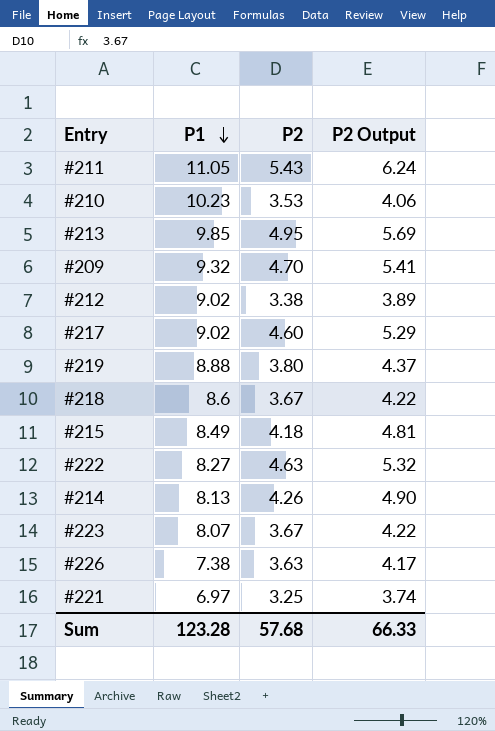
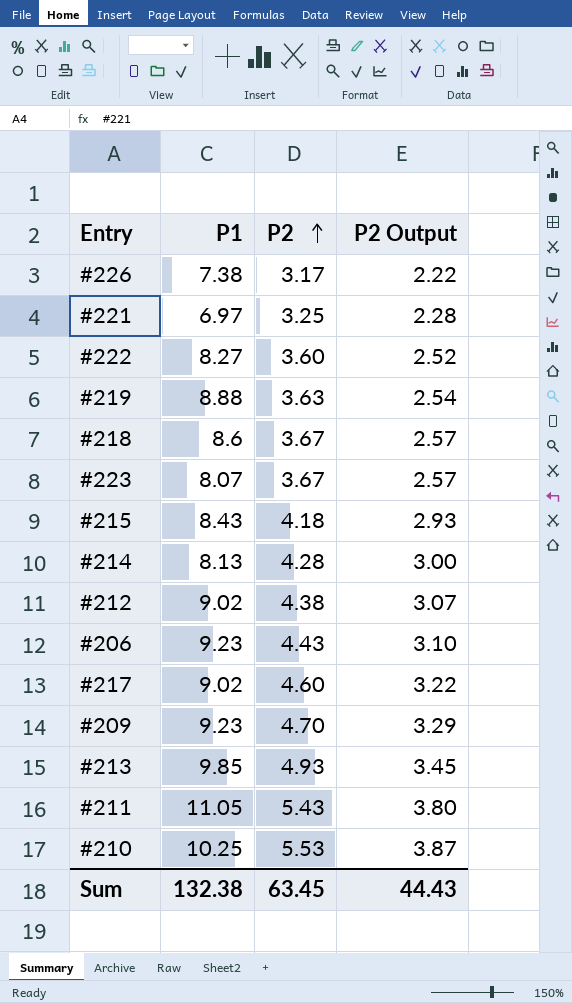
row order: P1 descending -> P2 ascending
column P2 Output | formula: [P2] * 1.15 -> [P2] * 0.7
#226 | P2: 3.63 -> 3.17
#222 | P2: 4.63 -> 3.60
#219 | P2: 3.80 -> 3.63
#215 | P1: 8.49 -> 8.43
#214 | P2: 4.26 -> 4.28
#212 | P2: 3.38 -> 4.38
row #206: none -> 9.23 | 4.43 | 3.10
#209 | P1: 9.32 -> 9.23
#213 | P2: 4.95 -> 4.93
#210 | P1: 10.23 -> 10.25
#210 | P2: 3.53 -> 5.53
Sum | P1: 123.28 -> 132.38
Sum | P2: 57.68 -> 63.45
Sum | P2 Output: 66.33 -> 44.43

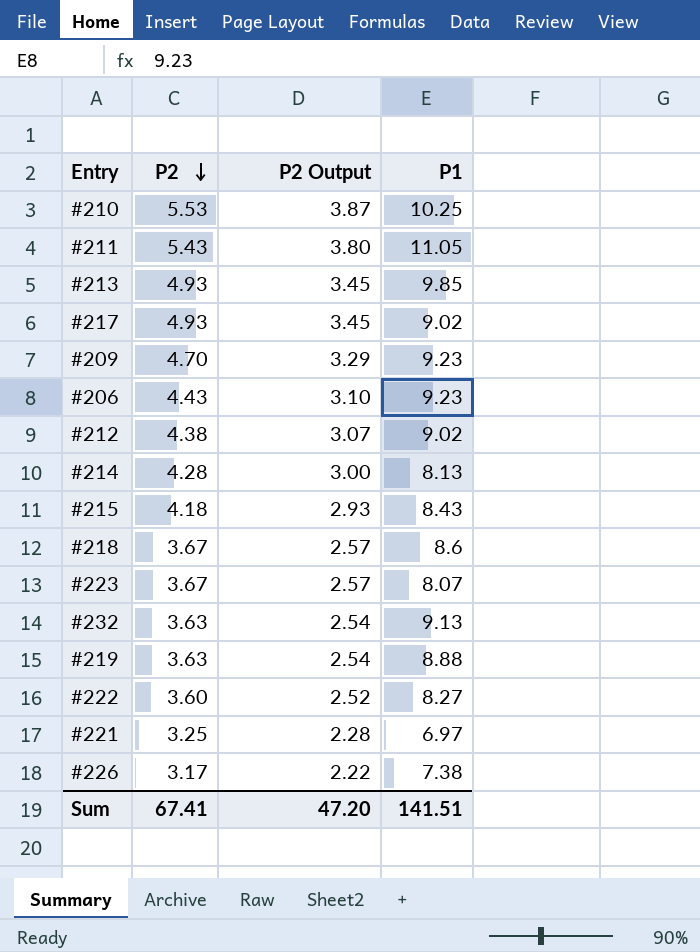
row order: P2 ascending -> P2 descending
column P1 | position: 2 -> 4
#217 | P2: 4.60 -> 4.93
#217 | P2 Output: 3.22 -> 3.45
row #232: none -> 3.63 | 2.54 | 9.13
Sum | P2: 63.45 -> 67.41
Sum | P2 Output: 44.43 -> 47.20
Sum | P1: 132.38 -> 141.51

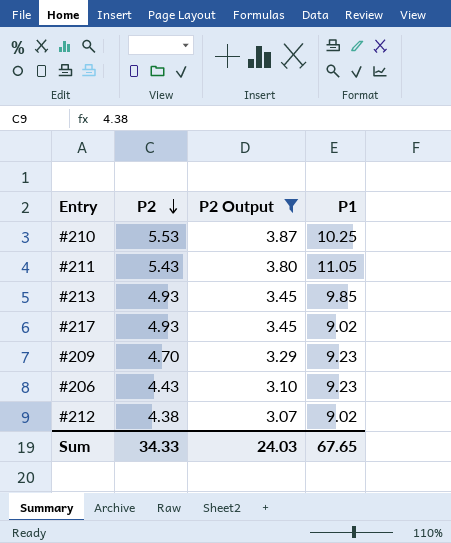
filter: none -> P2 Output >= 3.07
Sum | P2: 67.41 -> 34.33
Sum | P2 Output: 47.20 -> 24.03
Sum | P1: 141.51 -> 67.65

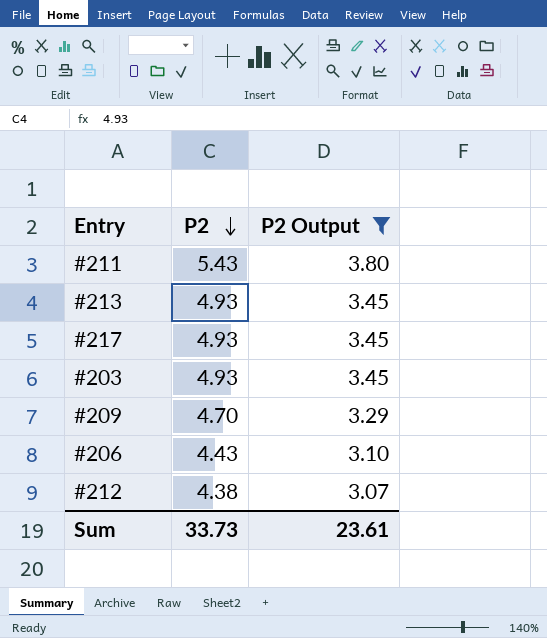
column P1 | position: 4 -> none
row #210: 5.53 | 3.87 | 10.25 -> none
row #203: none -> 4.93 | 3.45
Sum | P2: 34.33 -> 33.73
Sum | P2 Output: 24.03 -> 23.61

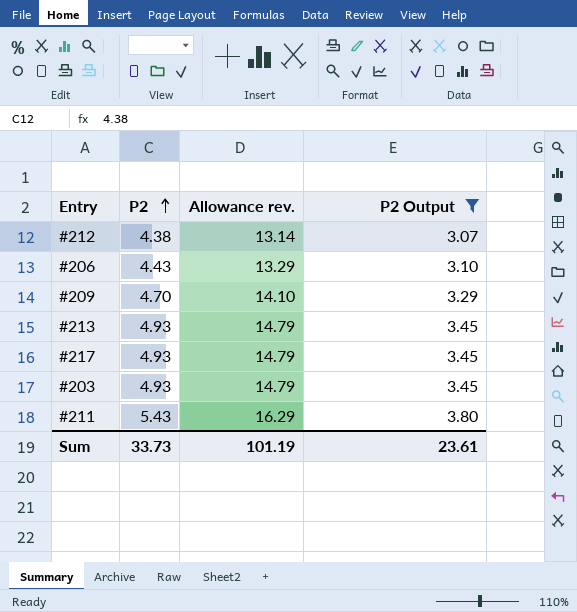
row order: P2 descending -> P2 ascending
column Allowance rev. | formula: none -> [P2] * 3

